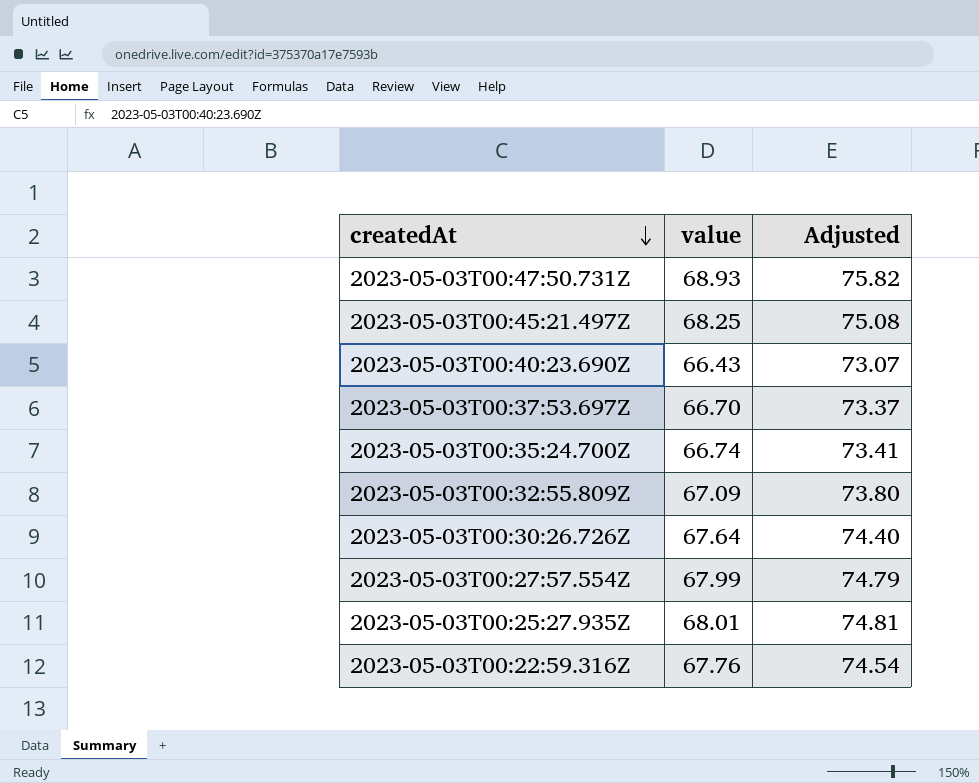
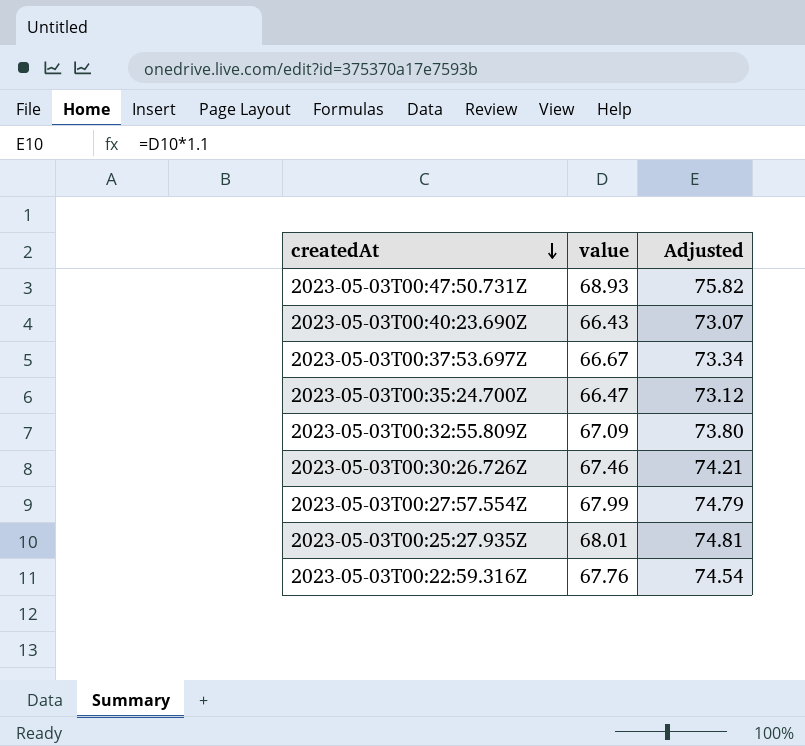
row 2023-05-03T00:45:21.497Z: 68.25 | 75.08 -> none
2023-05-03T00:37:53.697Z | value: 66.70 -> 66.67
2023-05-03T00:37:53.697Z | Adjusted: 73.37 -> 73.34
2023-05-03T00:35:24.700Z | value: 66.74 -> 66.47
2023-05-03T00:35:24.700Z | Adjusted: 73.41 -> 73.12
2023-05-03T00:30:26.726Z | value: 67.64 -> 67.46
2023-05-03T00:30:26.726Z | Adjusted: 74.40 -> 74.21

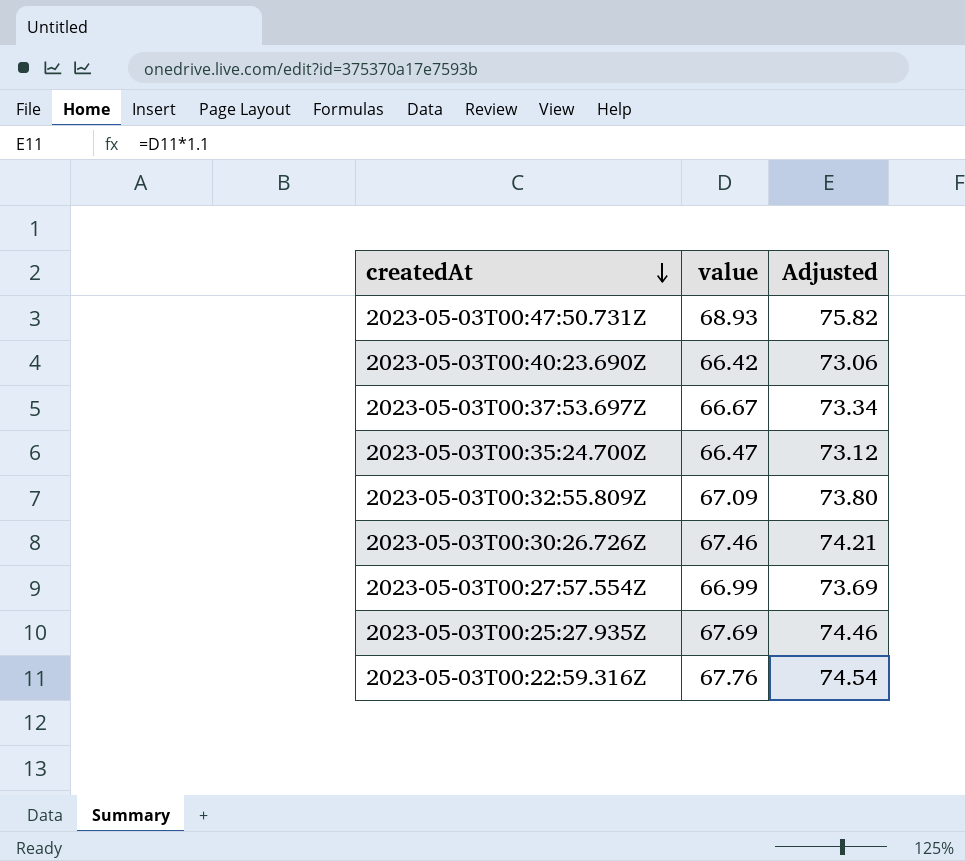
2023-05-03T00:40:23.690Z | value: 66.43 -> 66.42
2023-05-03T00:40:23.690Z | Adjusted: 73.07 -> 73.06
2023-05-03T00:27:57.554Z | value: 67.99 -> 66.99
2023-05-03T00:27:57.554Z | Adjusted: 74.79 -> 73.69
2023-05-03T00:25:27.935Z | value: 68.01 -> 67.69
2023-05-03T00:25:27.935Z | Adjusted: 74.81 -> 74.46

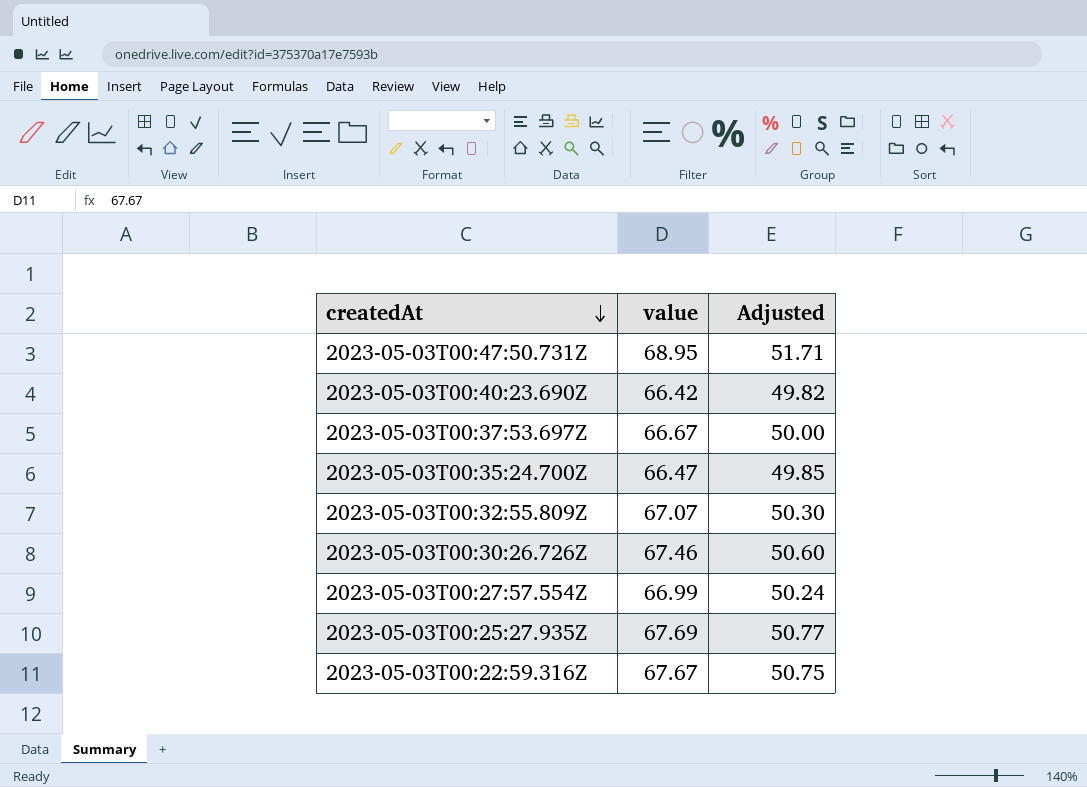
column Adjusted | formula: [value] * 1.1 -> [value] * 0.75
2023-05-03T00:47:50.731Z | value: 68.93 -> 68.95
2023-05-03T00:32:55.809Z | value: 67.09 -> 67.07
2023-05-03T00:22:59.316Z | value: 67.76 -> 67.67

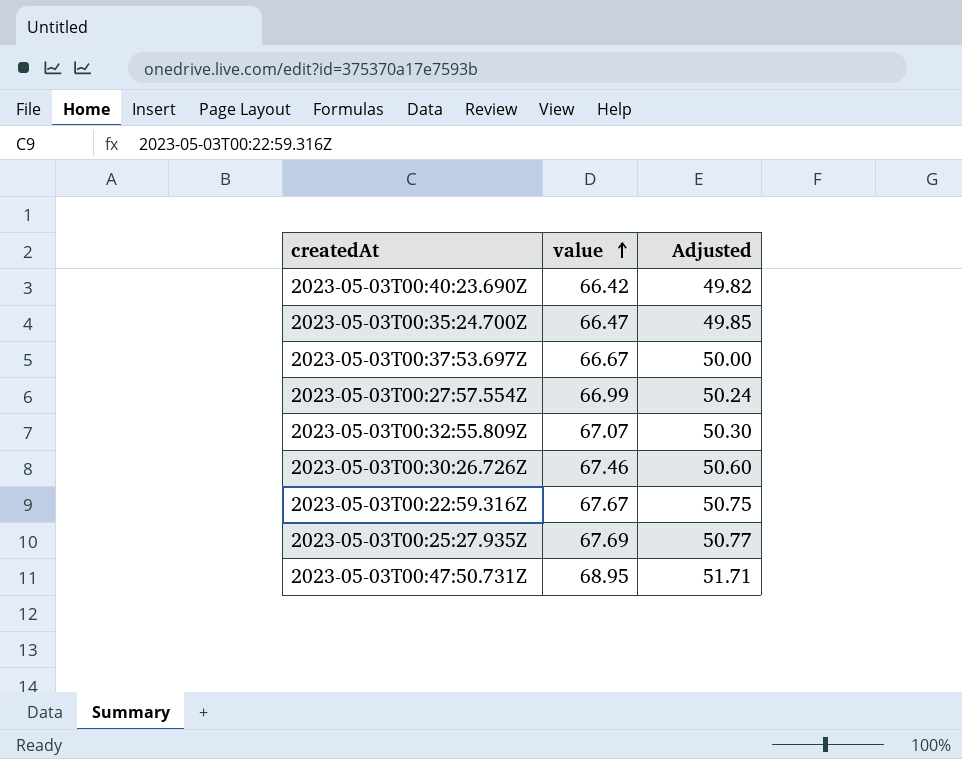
row order: createdAt descending -> value ascending

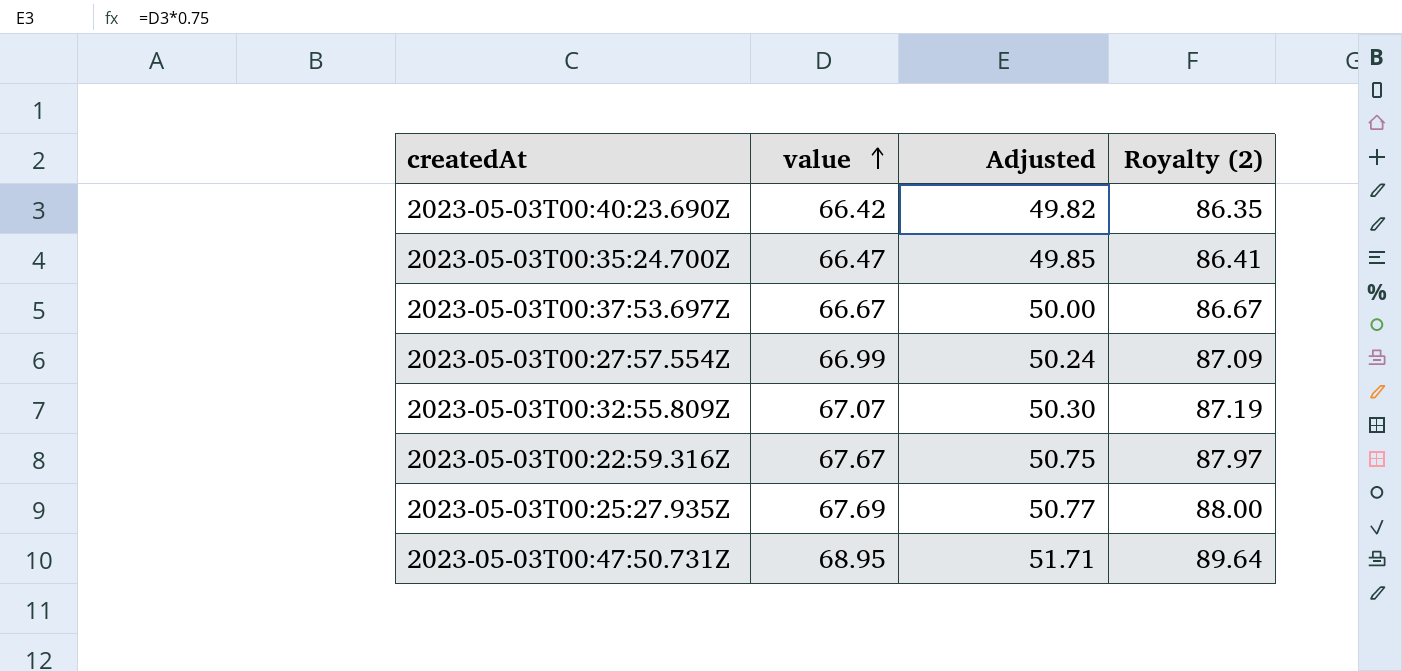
column Royalty (2) | formula: none -> [value] * 1.3
row 2023-05-03T00:30:26.726Z: 67.46 | 50.60 -> none

